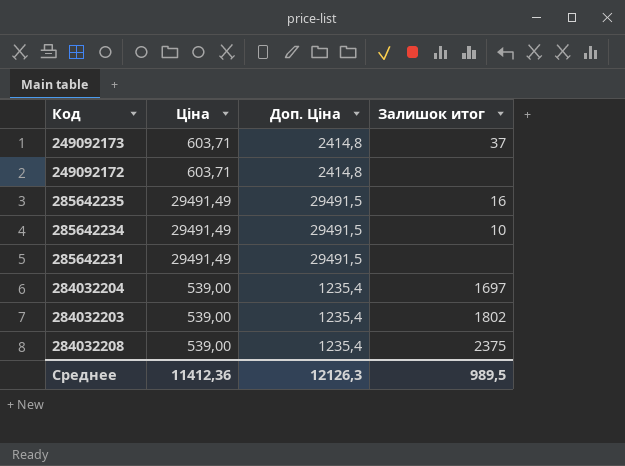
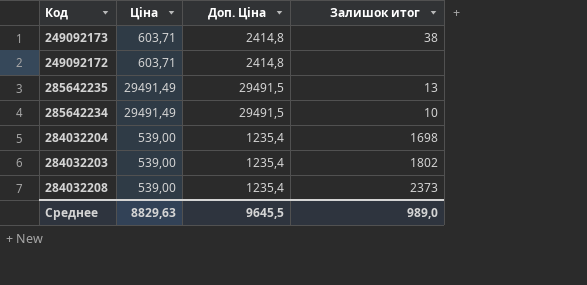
row 285642231: 29491,49 | 29491,5 | none -> none
249092173 | Залишок итог: 37 -> 38
285642235 | Залишок итог: 16 -> 13
284032204 | Залишок итог: 1697 -> 1698
284032208 | Залишок итог: 2375 -> 2373
Среднее | Ціна: 11412,36 -> 8829,63
Среднее | Доп. Ціна: 12126,3 -> 9645,5
Среднее | Залишок итог: 989,5 -> 989,0

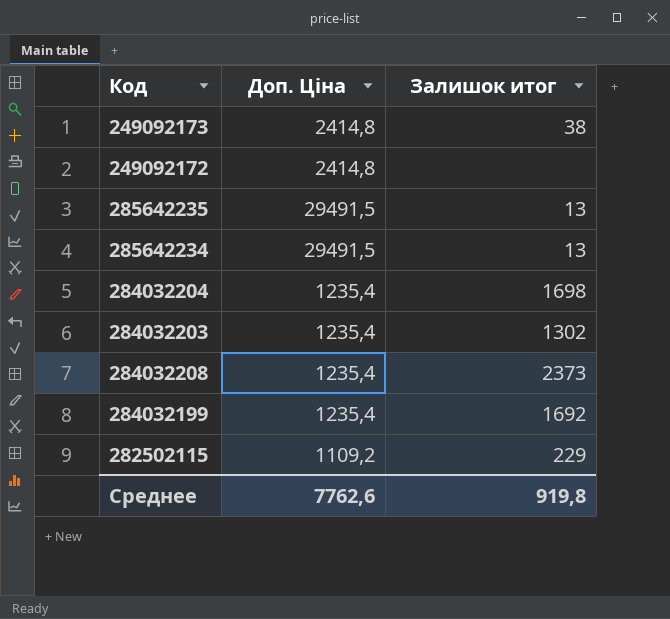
column Ціна | position: 2 -> none
285642234 | Залишок итог: 10 -> 13
284032203 | Залишок итог: 1802 -> 1302
row 284032199: none -> 1235,4 | 1692
row 282502115: none -> 1109,2 | 229
Среднее | Доп. Ціна: 9645,5 -> 7762,6
Среднее | Залишок итог: 989,0 -> 919,8

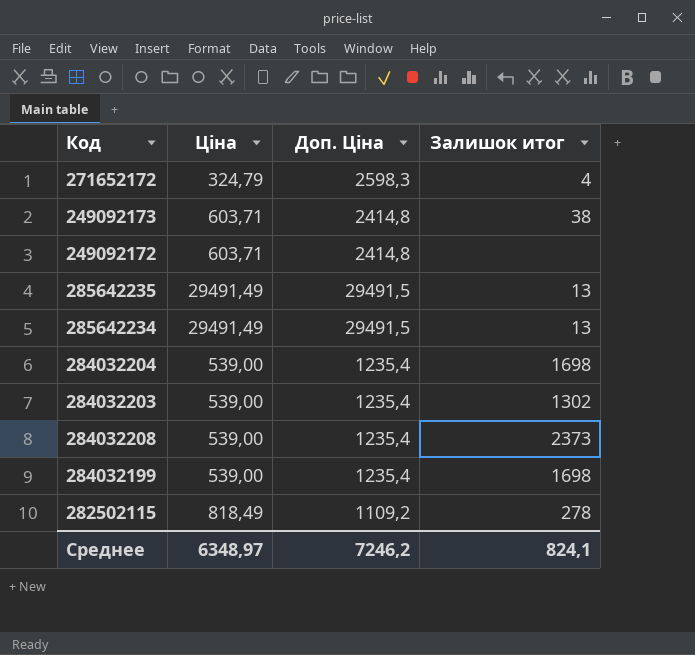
column Ціна | position: none -> 2
row 271652172: none -> 324,79 | 2598,3 | 4
284032199 | Залишок итог: 1692 -> 1698
282502115 | Залишок итог: 229 -> 278
Среднее | Доп. Ціна: 7762,6 -> 7246,2
Среднее | Залишок итог: 919,8 -> 824,1

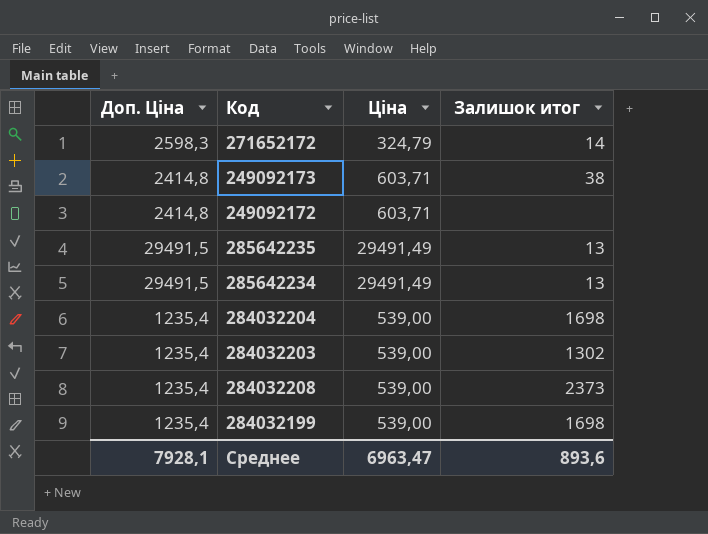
column Доп. Ціна | position: 3 -> 1
row 282502115: 818,49 | 1109,2 | 278 -> none
271652172 | Залишок итог: 4 -> 14
Среднее | Доп. Ціна: 7246,2 -> 7928,1
Среднее | Ціна: 6348,97 -> 6963,47
Среднее | Залишок итог: 824,1 -> 893,6

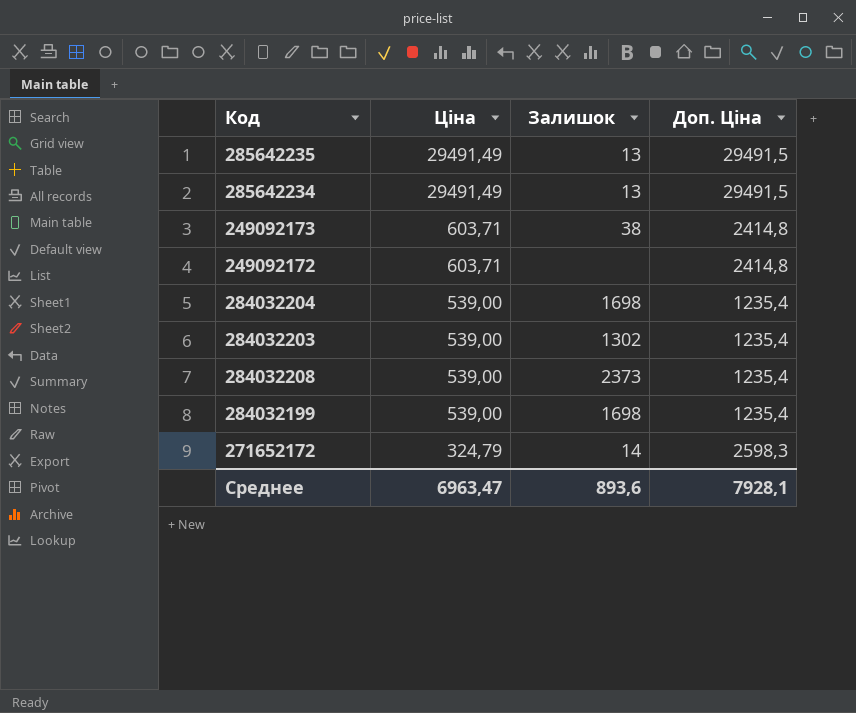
row order: none -> Ціна descending
column name: Залишок итог -> Залишок
column Доп. Ціна | position: 1 -> 4

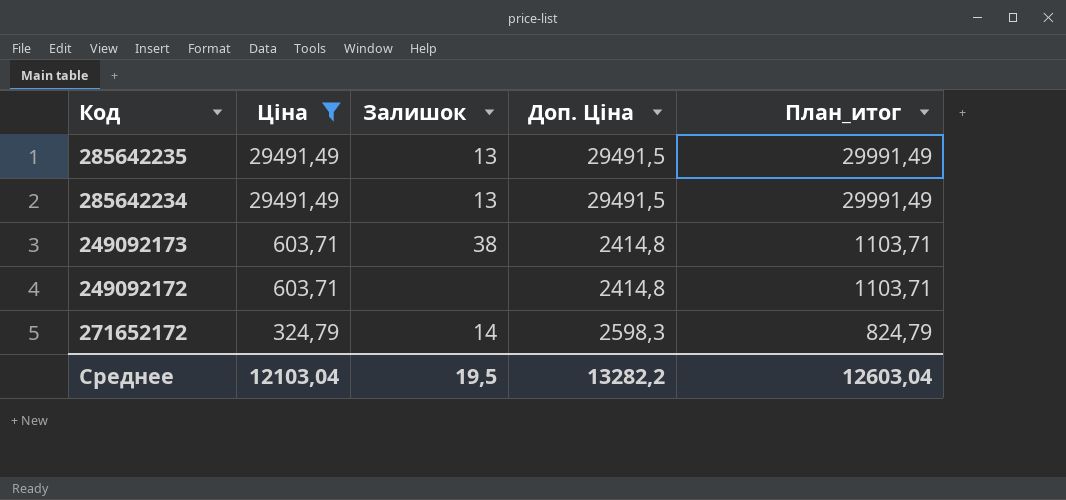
filter: none -> Ціна != 539,00
column План_итог | formula: none -> [Ціна] + 500
Среднее | Ціна: 6963,47 -> 12103,04
Среднее | Залишок: 893,6 -> 19,5
Среднее | Доп. Ціна: 7928,1 -> 13282,2

